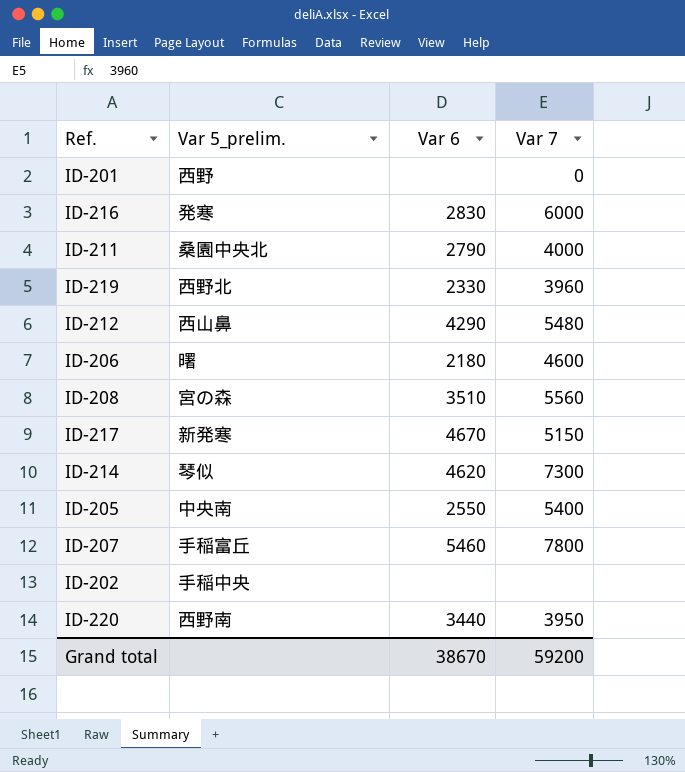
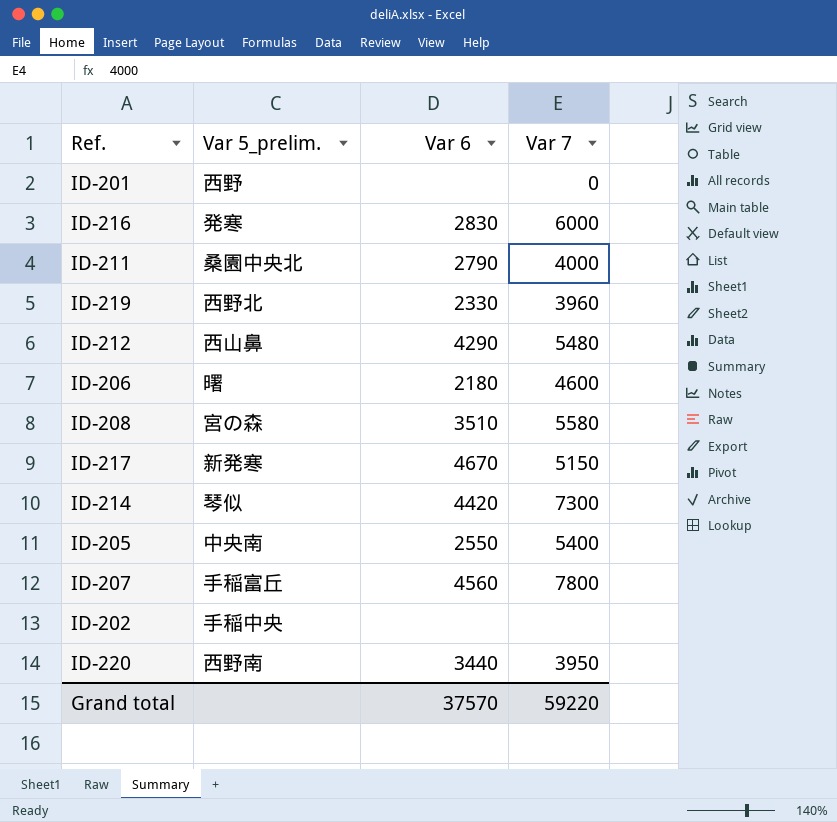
ID-208 | Var 7: 5560 -> 5580
ID-214 | Var 6: 4620 -> 4420
ID-207 | Var 6: 5460 -> 4560
Grand total | Var 6: 38670 -> 37570
Grand total | Var 7: 59200 -> 59220

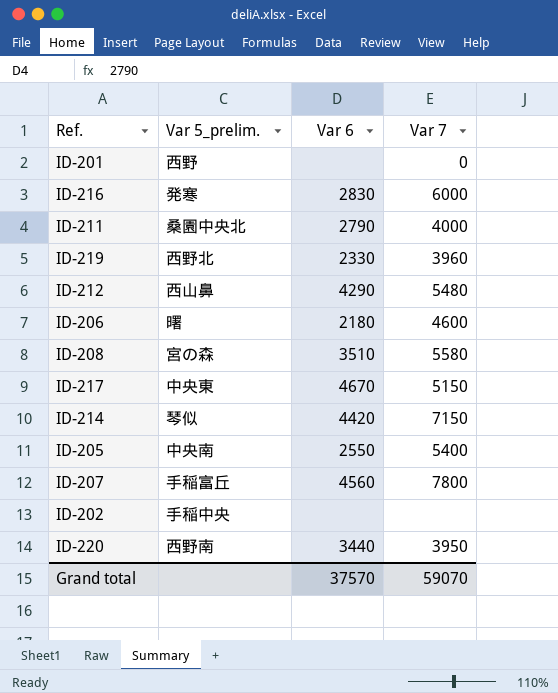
ID-217 | Var 5_prelim.: 新発寒 -> 中央東
ID-214 | Var 7: 7300 -> 7150
Grand total | Var 7: 59220 -> 59070

